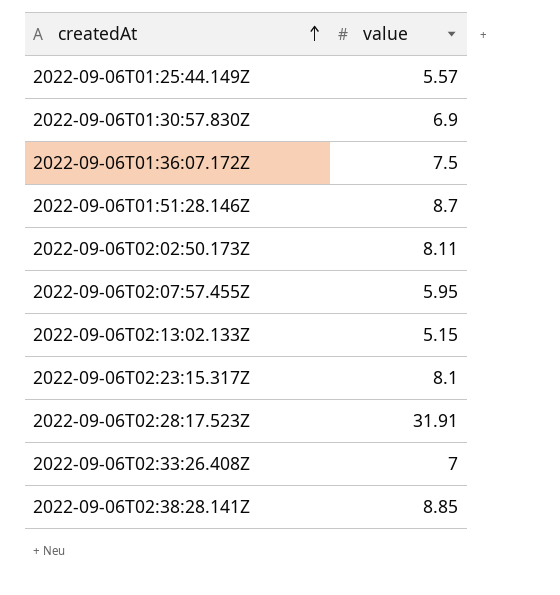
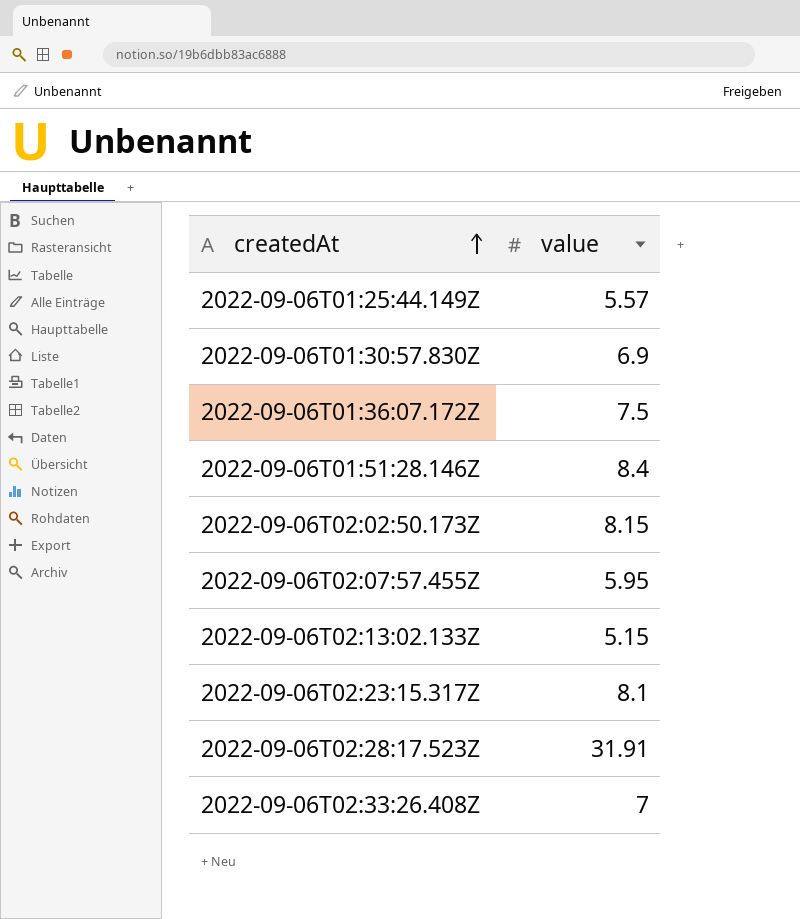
row 2022-09-06T02:38:28.141Z: 8.85 -> none
2022-09-06T01:51:28.146Z | value: 8.7 -> 8.4
2022-09-06T02:02:50.173Z | value: 8.11 -> 8.15

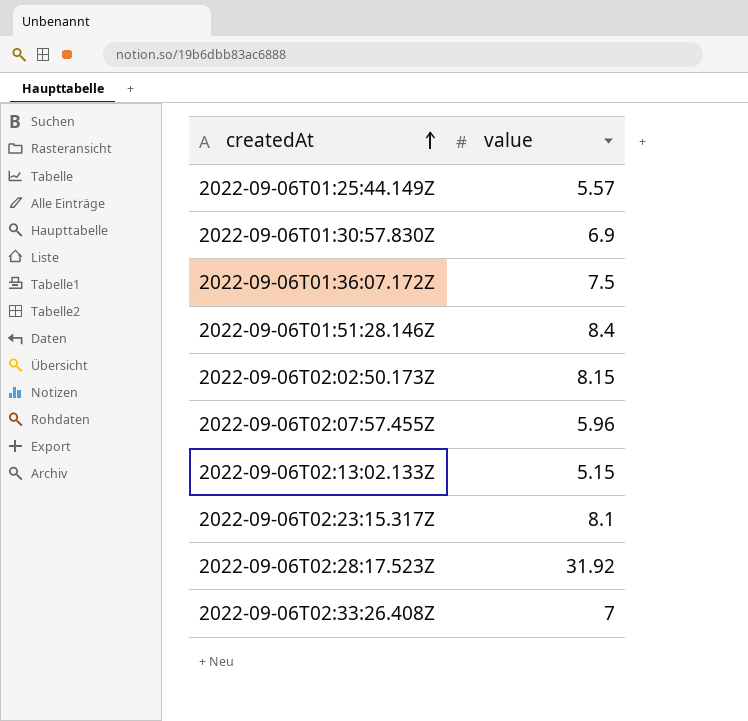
2022-09-06T02:07:57.455Z | value: 5.95 -> 5.96
2022-09-06T02:28:17.523Z | value: 31.91 -> 31.92

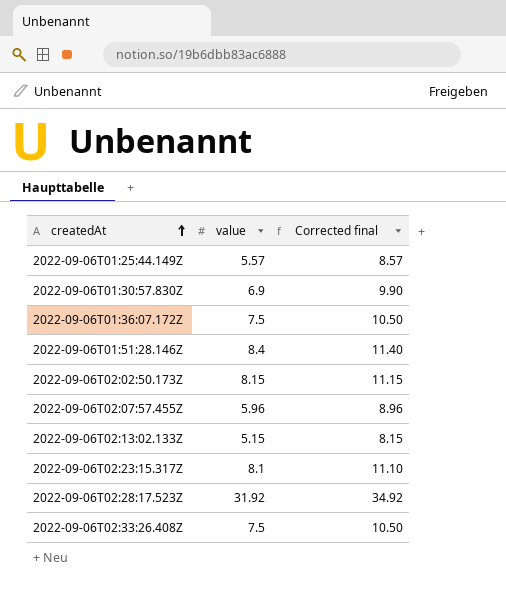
column Corrected final | formula: none -> [value] + 3
2022-09-06T02:33:26.408Z | value: 7 -> 7.5

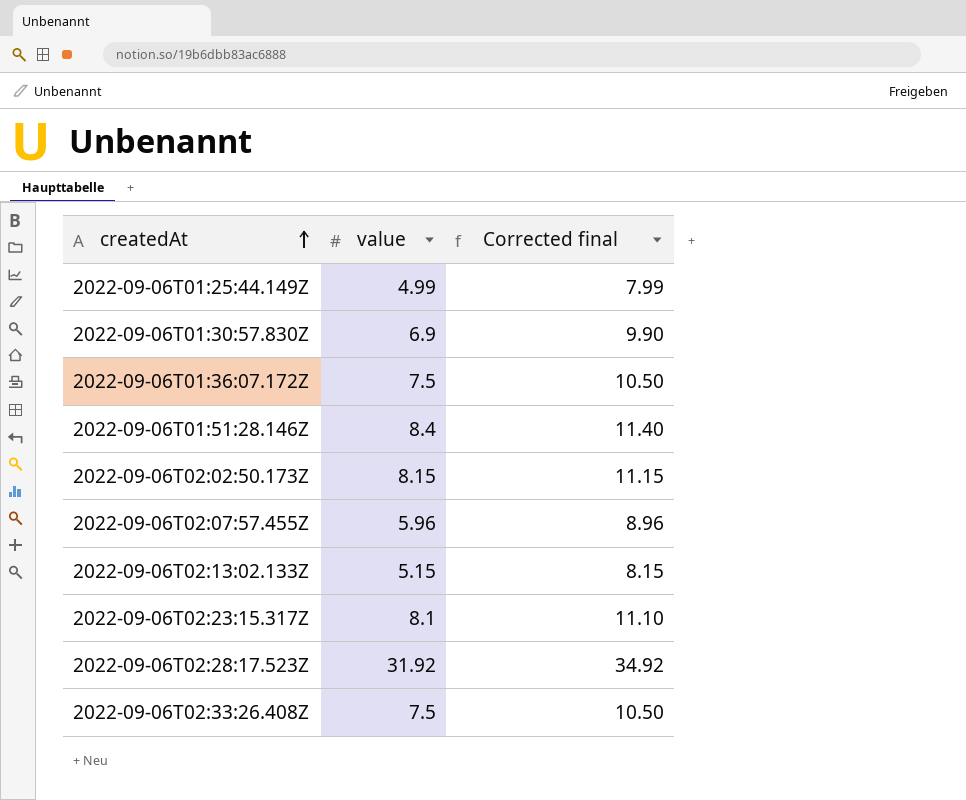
2022-09-06T01:25:44.149Z | value: 5.57 -> 4.99
2022-09-06T01:25:44.149Z | Corrected final: 8.57 -> 7.99

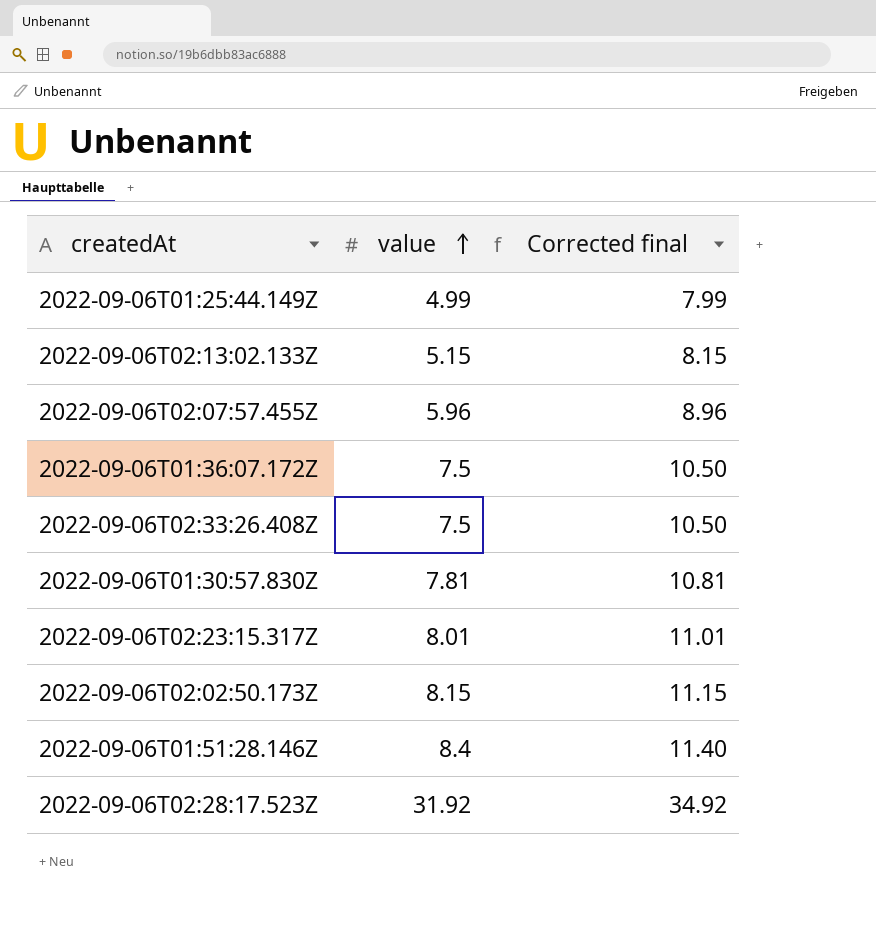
row order: createdAt ascending -> value ascending
2022-09-06T01:30:57.830Z | value: 6.9 -> 7.81
2022-09-06T01:30:57.830Z | Corrected final: 9.90 -> 10.81
2022-09-06T02:23:15.317Z | value: 8.1 -> 8.01
2022-09-06T02:23:15.317Z | Corrected final: 11.10 -> 11.01

